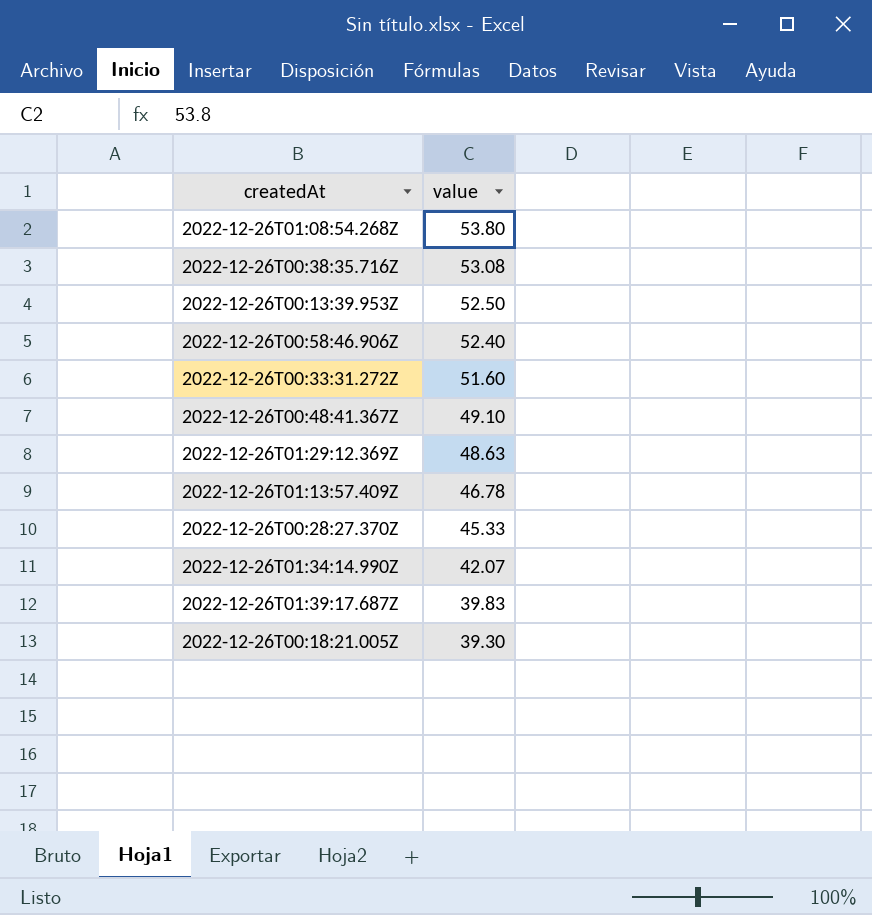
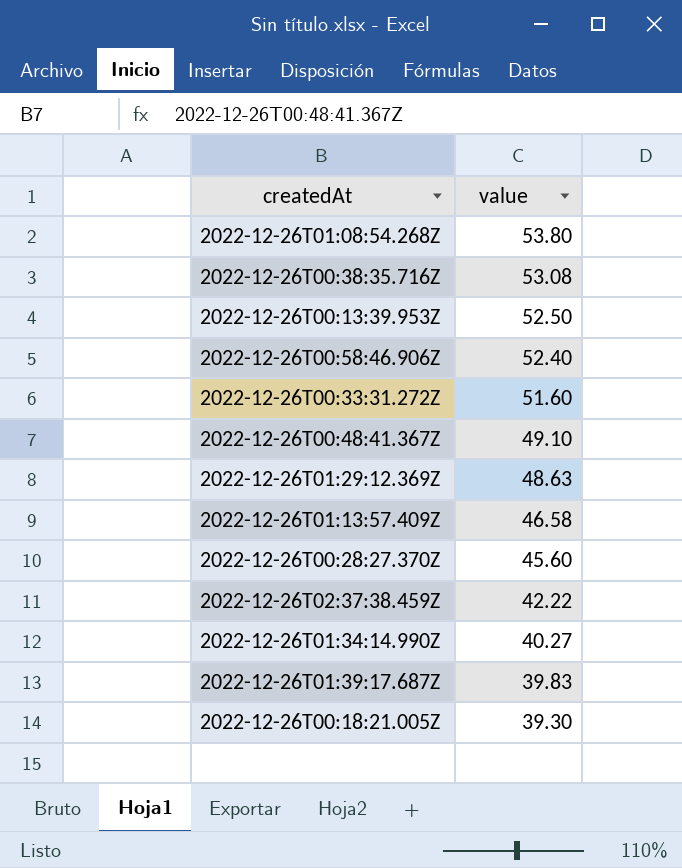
2022-12-26T01:13:57.409Z | value: 46.78 -> 46.58
2022-12-26T00:28:27.370Z | value: 45.33 -> 45.60
row 2022-12-26T02:37:38.459Z: none -> 42.22
2022-12-26T01:34:14.990Z | value: 42.07 -> 40.27

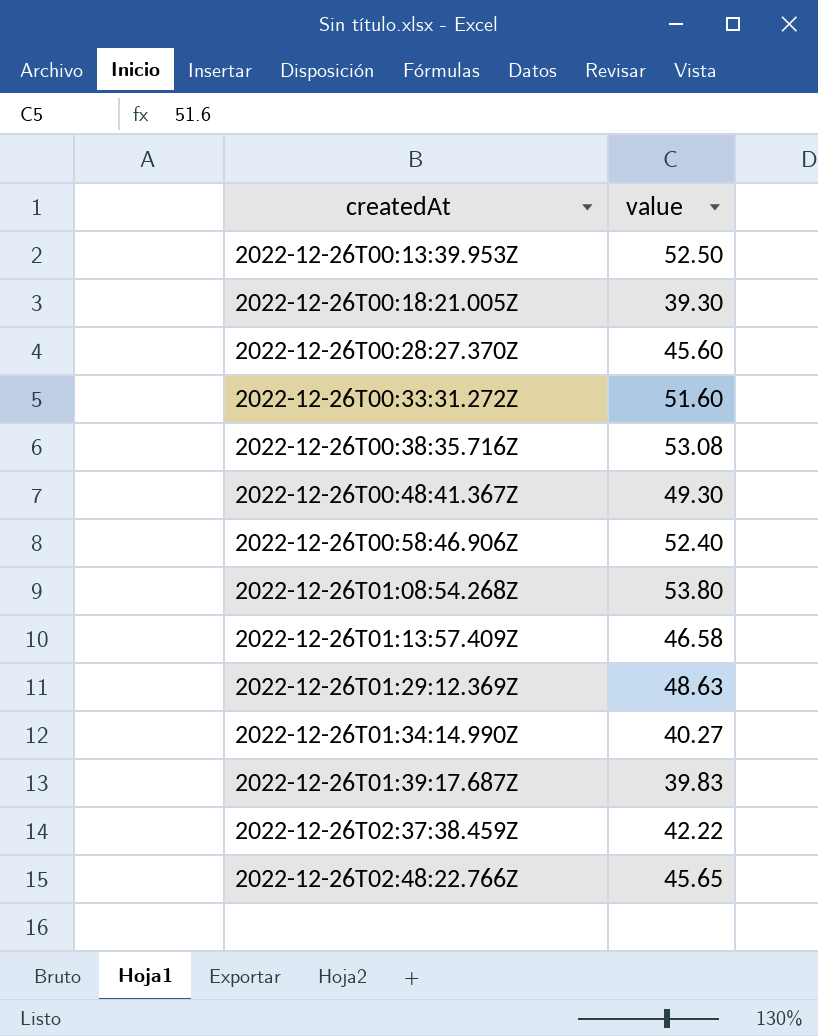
row order: value descending -> createdAt ascending
2022-12-26T00:48:41.367Z | value: 49.10 -> 49.30
row 2022-12-26T02:48:22.766Z: none -> 45.65

